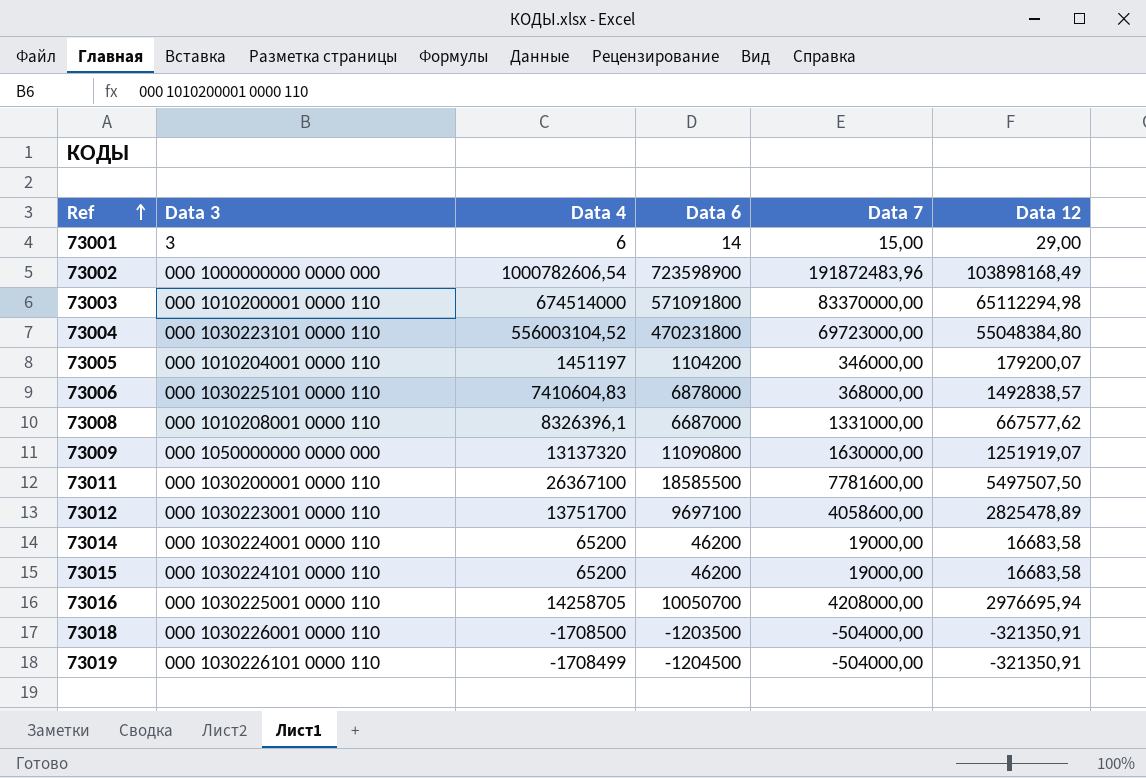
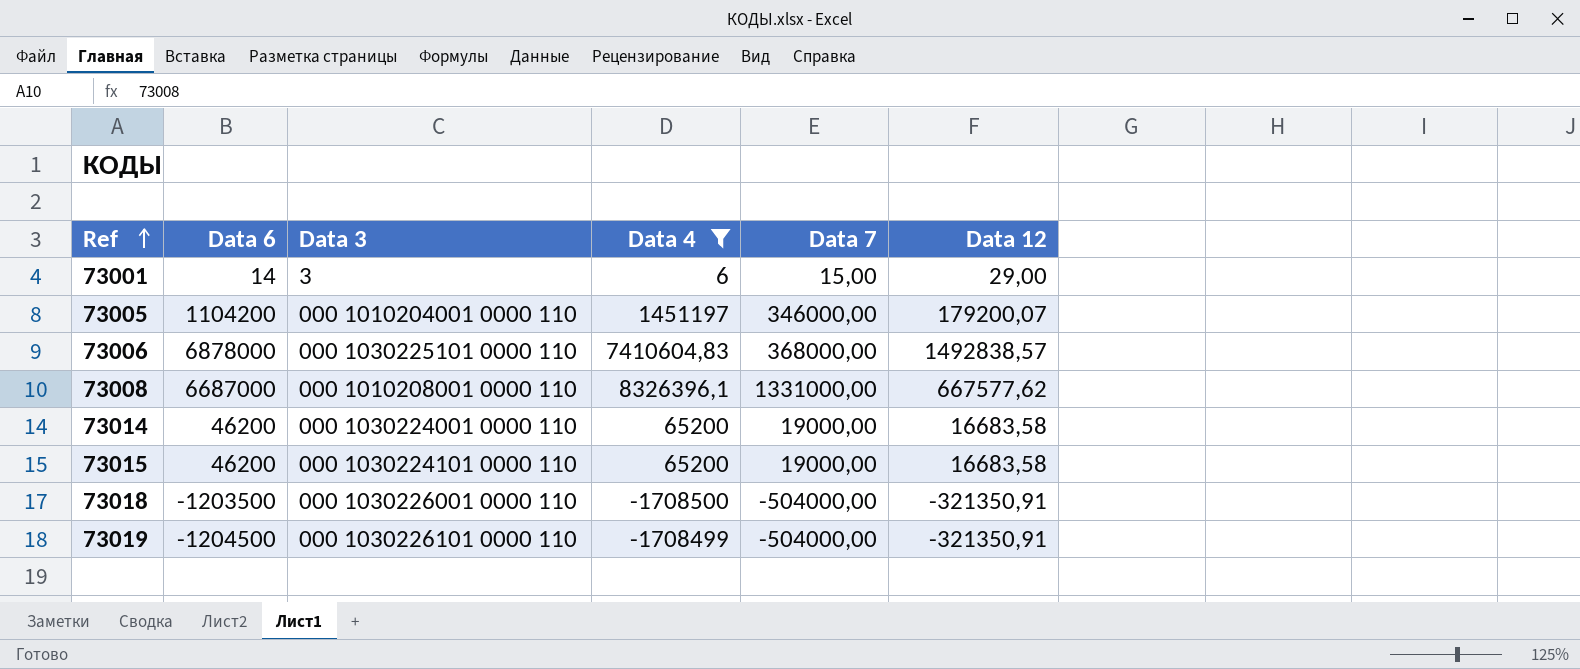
filter: none -> Data 4 <= 8326396,1
column Data 6 | position: 4 -> 2

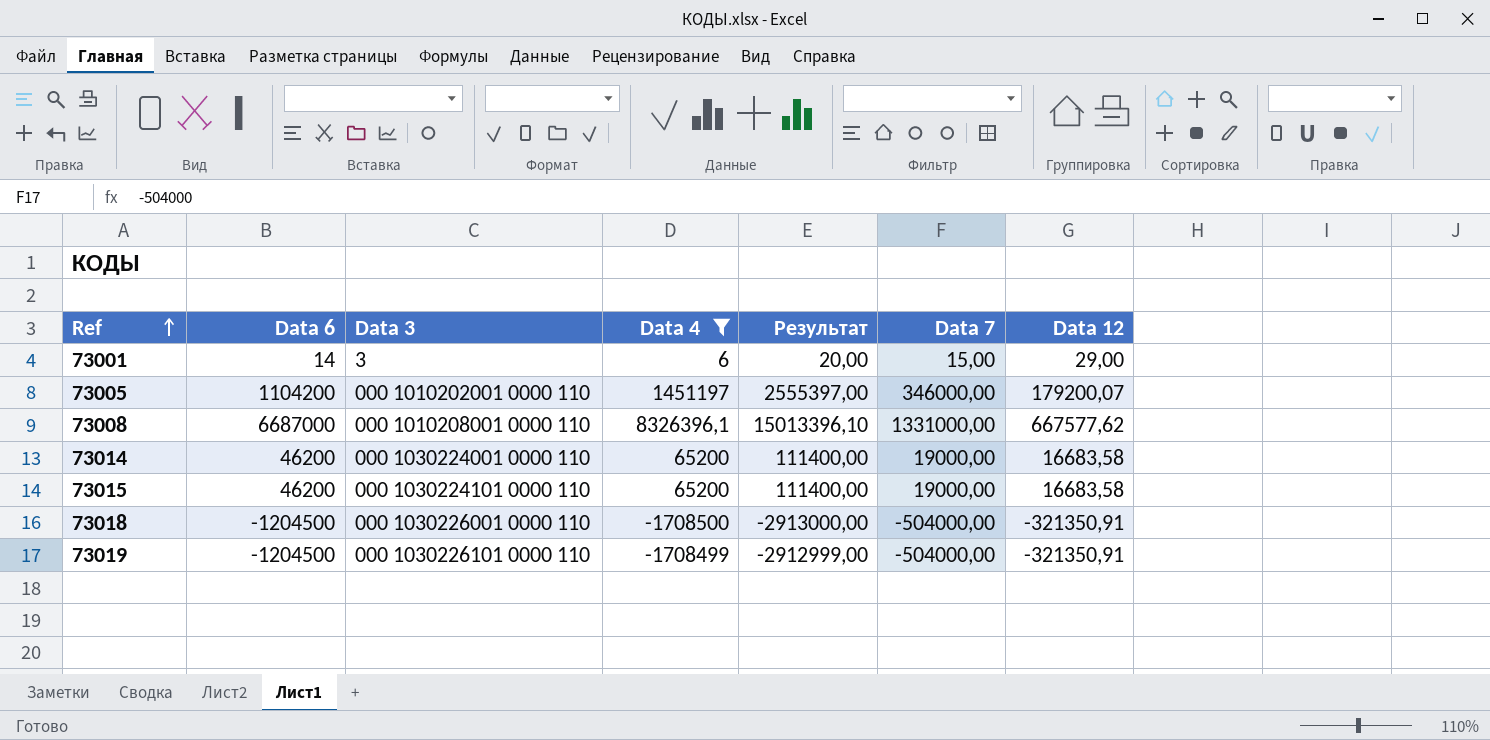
column Результат | formula: none -> [Data 6] + [Data 4]
row 73006: 6878000 | 000 1030225101 0000 110 | 7410604,83 | 368000,00 | 1492838,57 -> none
73005 | Data 3: 000 1010204001 0000 110 -> 000 1010202001 0000 110
73018 | Data 6: -1203500 -> -1204500

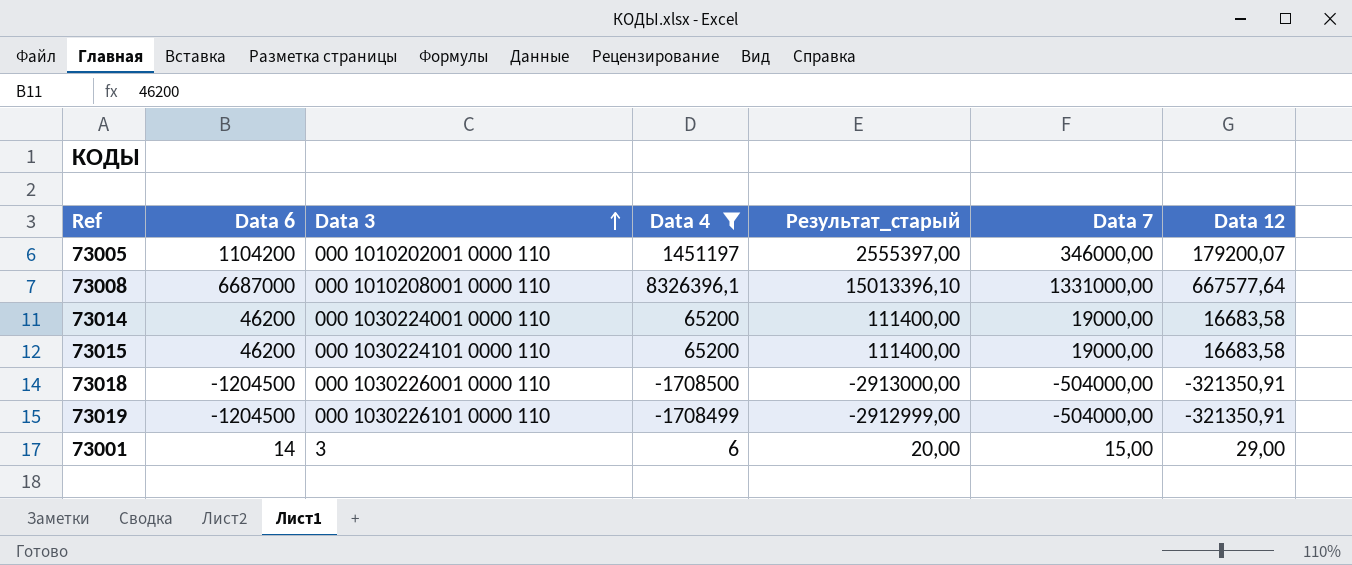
row order: Ref ascending -> Data 3 ascending
column name: Результат -> Результат_старый
73008 | Data 12: 667577,62 -> 667577,64

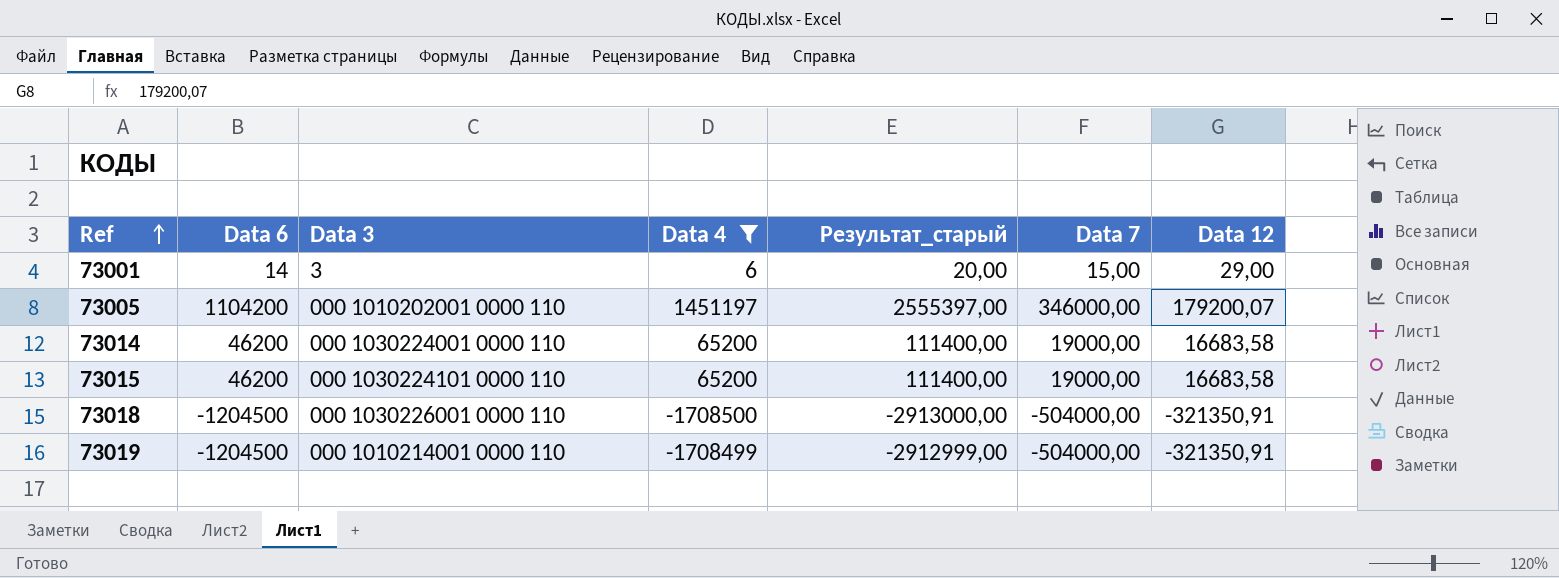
row order: Data 3 ascending -> Ref ascending
row 73008: 6687000 | 000 1010208001 0000 110 | 8326396,1 | 15013396,10 | 1331000,00 | 667577,64 -> none
73019 | Data 3: 000 1030226101 0000 110 -> 000 1010214001 0000 110

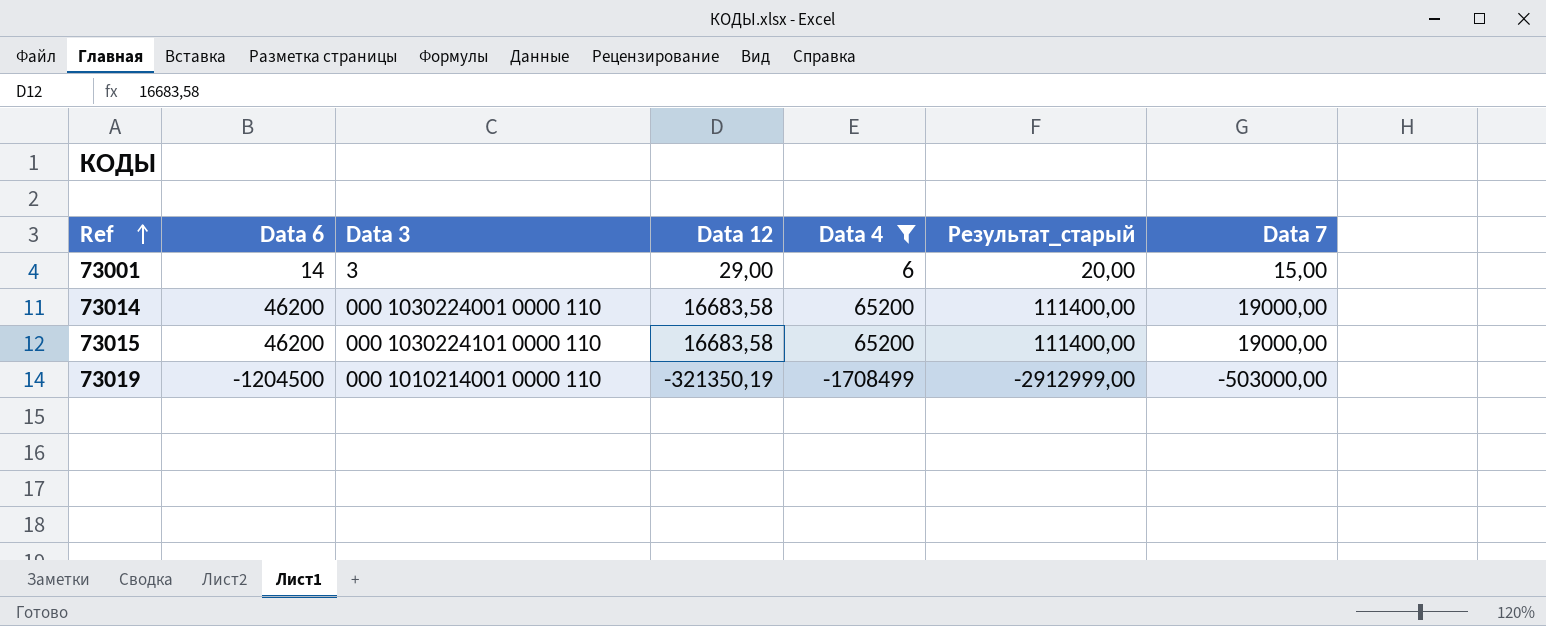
column Data 12 | position: 7 -> 4
row 73005: 1104200 | 000 1010202001 0000 110 | 1451197 | 2555397,00 | 346000,00 | 179200,07 -> none
row 73018: -1204500 | 000 1030226001 0000 110 | -1708500 | -2913000,00 | -504000,00 | -321350,91 -> none
73019 | Data 12: -321350,91 -> -321350,19
73019 | Data 7: -504000,00 -> -503000,00

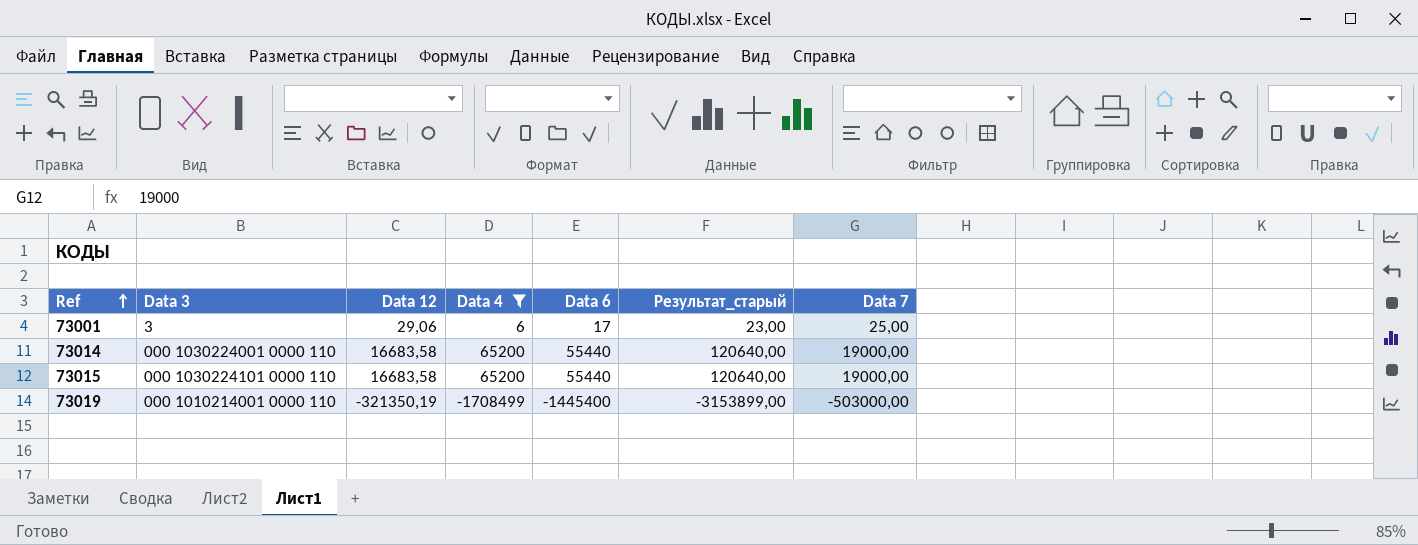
column Data 6 | position: 2 -> 5
73001 | Data 12: 29,00 -> 29,06
73001 | Data 6: 14 -> 17
73001 | Результат_старый: 20,00 -> 23,00
73001 | Data 7: 15,00 -> 25,00
73014 | Data 6: 46200 -> 55440
73014 | Результат_старый: 111400,00 -> 120640,00
73015 | Data 6: 46200 -> 55440
73015 | Результат_старый: 111400,00 -> 120640,00
73019 | Data 6: -1204500 -> -1445400
73019 | Результат_старый: -2912999,00 -> -3153899,00

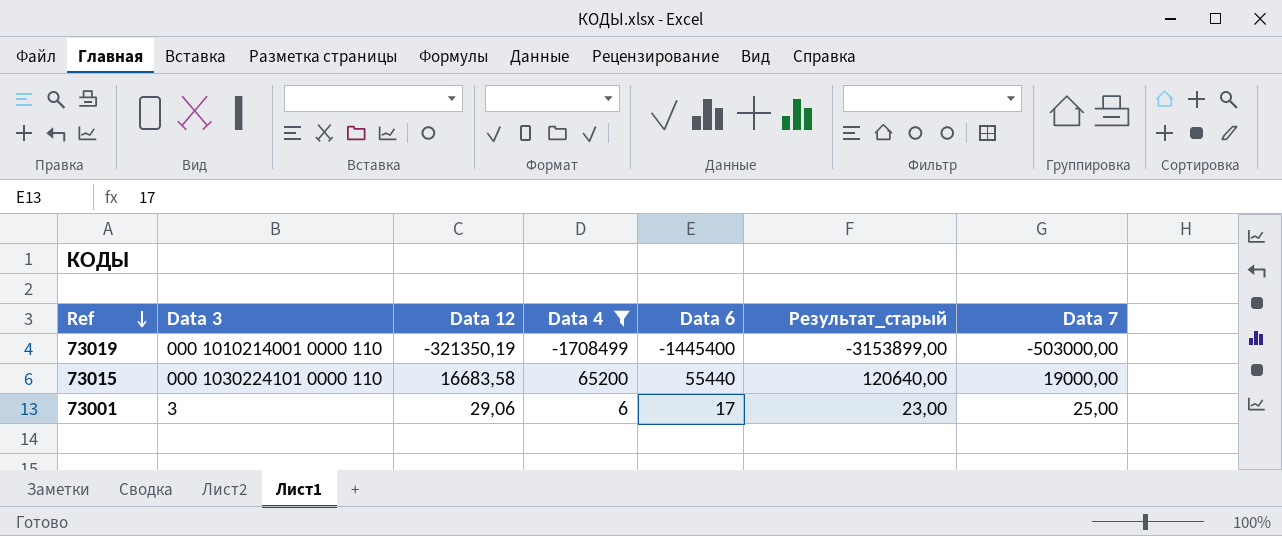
row order: Ref ascending -> Ref descending
row 73014: 000 1030224001 0000 110 | 16683,58 | 65200 | 55440 | 120640,00 | 19000,00 -> none

